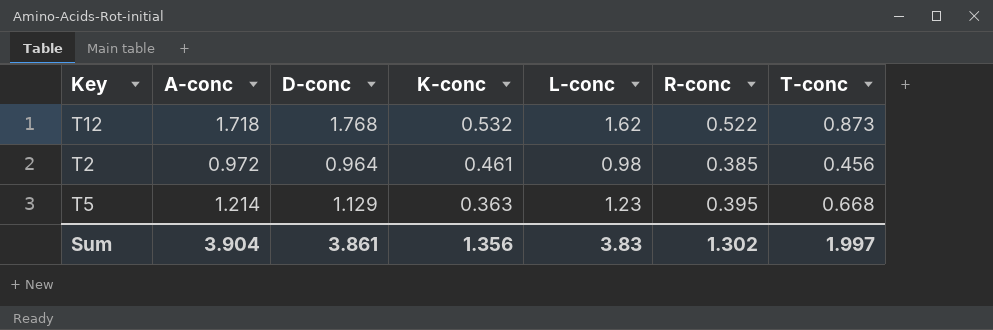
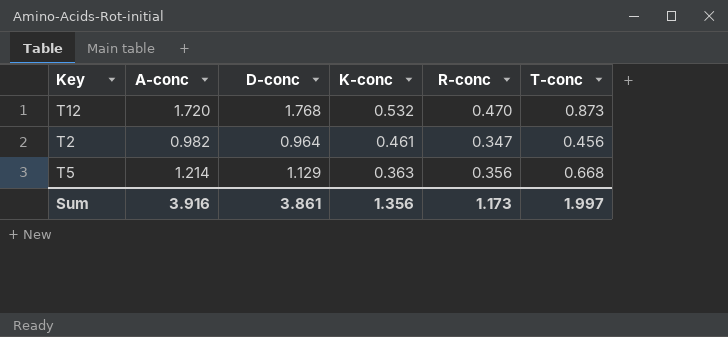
column L-conc | position: 5 -> none
T12 | A-conc: 1.718 -> 1.720
T12 | R-conc: 0.522 -> 0.470
T2 | A-conc: 0.972 -> 0.982
T2 | R-conc: 0.385 -> 0.347
T5 | R-conc: 0.395 -> 0.356
Sum | A-conc: 3.904 -> 3.916
Sum | R-conc: 1.302 -> 1.173

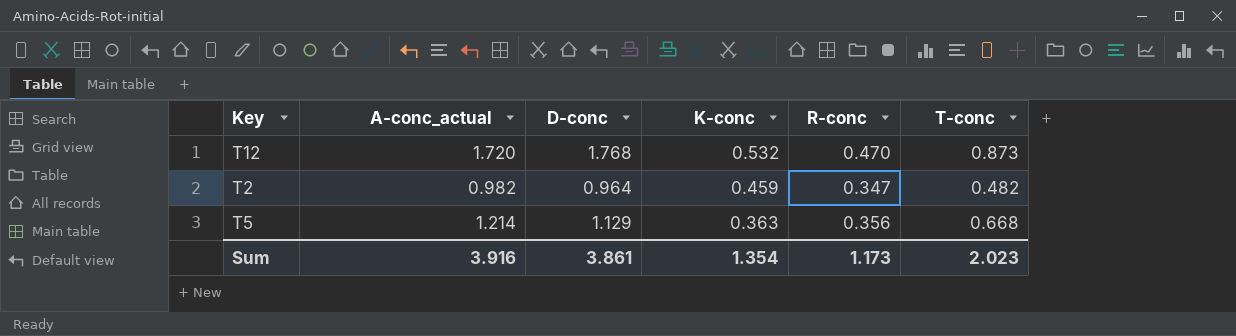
column name: A-conc -> A-conc_actual
T2 | K-conc: 0.461 -> 0.459
T2 | T-conc: 0.456 -> 0.482
Sum | K-conc: 1.356 -> 1.354
Sum | T-conc: 1.997 -> 2.023

